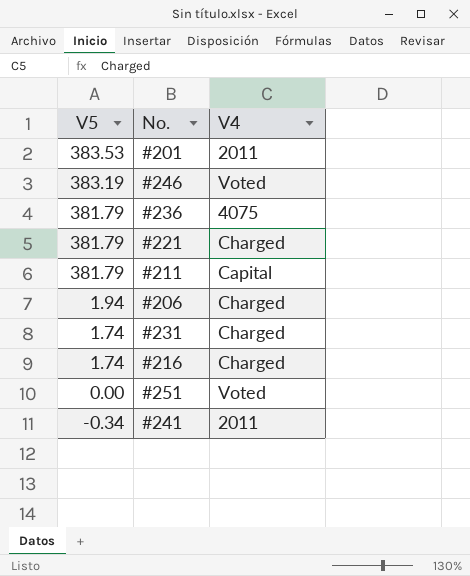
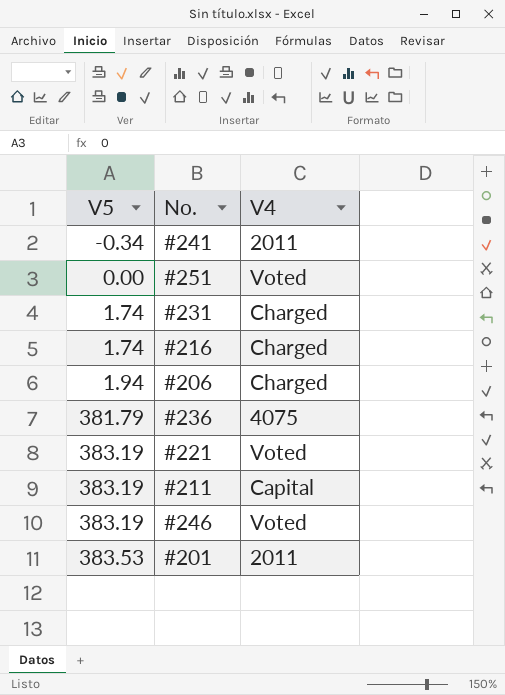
row order: V5 descending -> V5 ascending
#221 | V5: 381.79 -> 383.19
#221 | V4: Charged -> Voted
#211 | V5: 381.79 -> 383.19

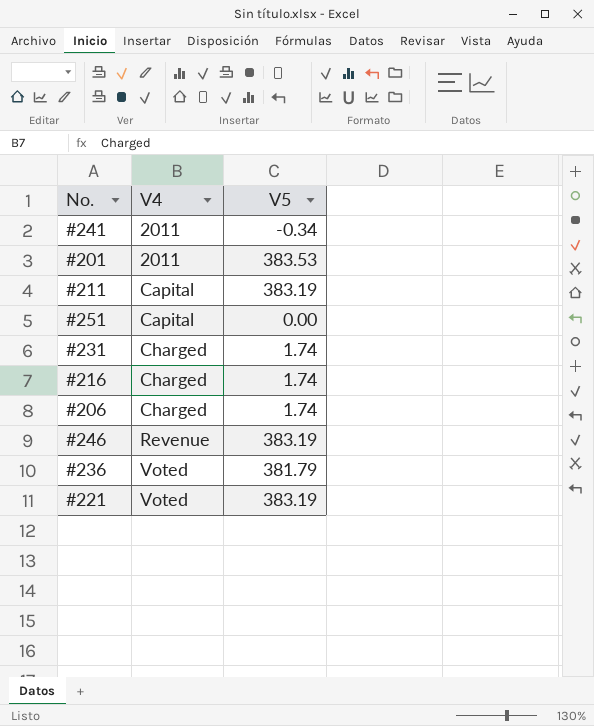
row order: V5 ascending -> V4 ascending
column V5 | position: 1 -> 3
#251 | V4: Voted -> Capital
#206 | V5: 1.94 -> 1.74
#246 | V4: Voted -> Revenue
#236 | V4: 4075 -> Voted

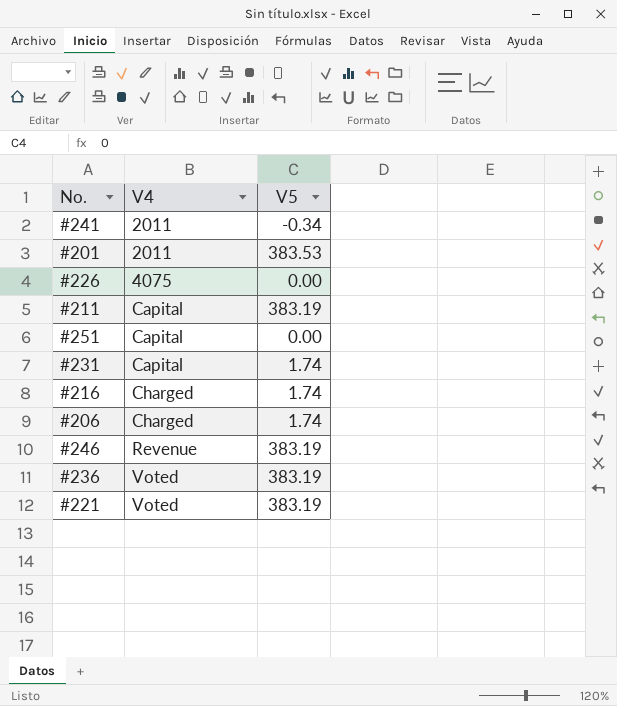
row #226: none -> 4075 | 0.00
#231 | V4: Charged -> Capital
#236 | V5: 381.79 -> 383.19

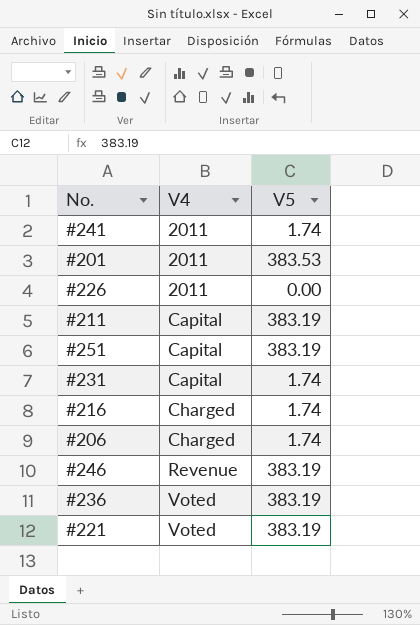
#241 | V5: -0.34 -> 1.74
#226 | V4: 4075 -> 2011
#251 | V5: 0.00 -> 383.19

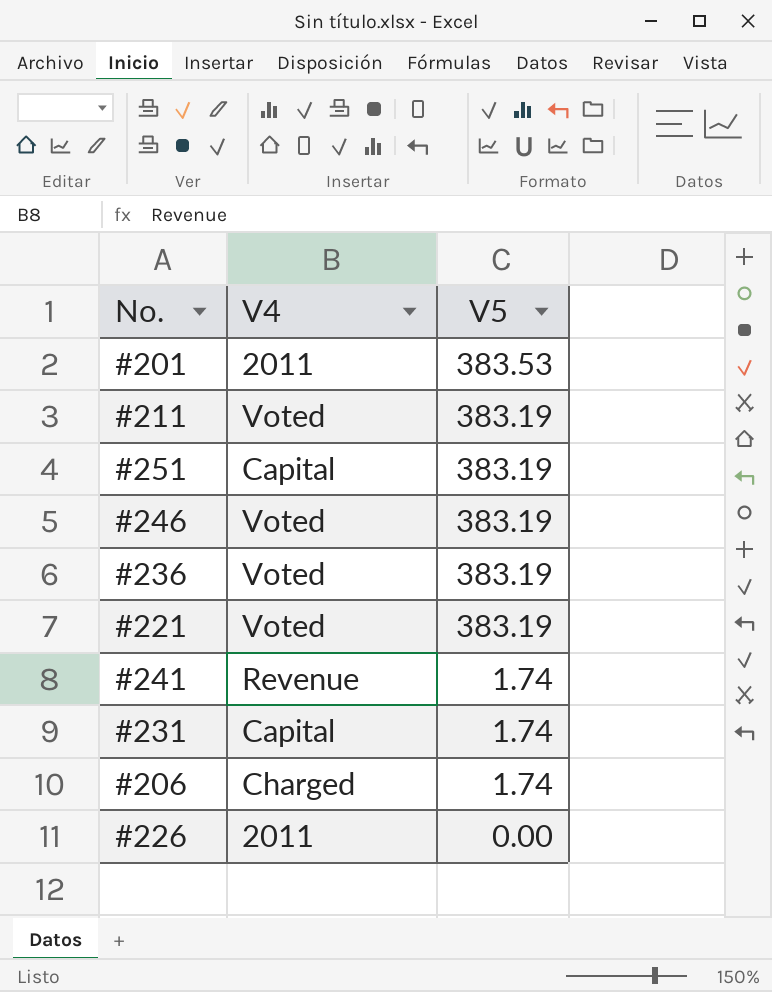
row order: V4 ascending -> V5 descending
row #216: Charged | 1.74 -> none
#211 | V4: Capital -> Voted
#246 | V4: Revenue -> Voted
#241 | V4: 2011 -> Revenue

